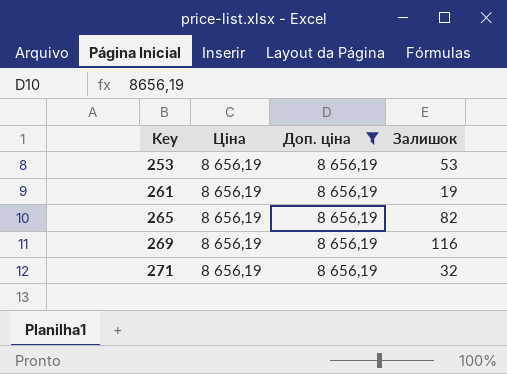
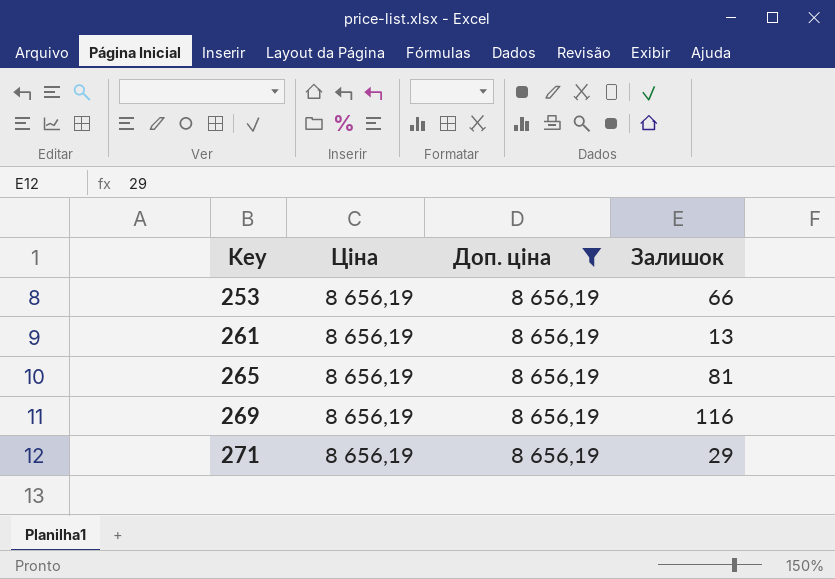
253 | Залишок: 53 -> 66
261 | Залишок: 19 -> 13
265 | Залишок: 82 -> 81
271 | Залишок: 32 -> 29

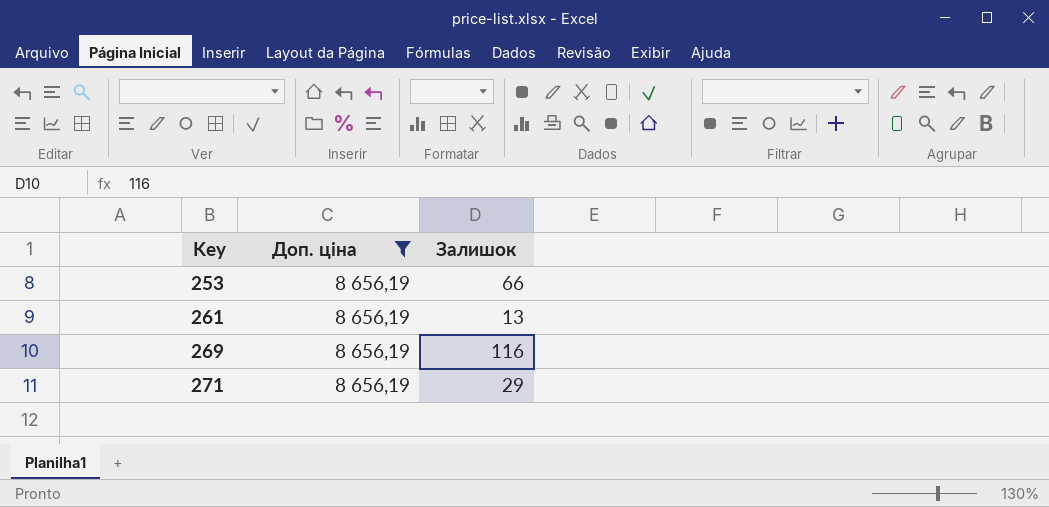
column Ціна | position: 2 -> none
row 265: 8 656,19 | 8 656,19 | 81 -> none

